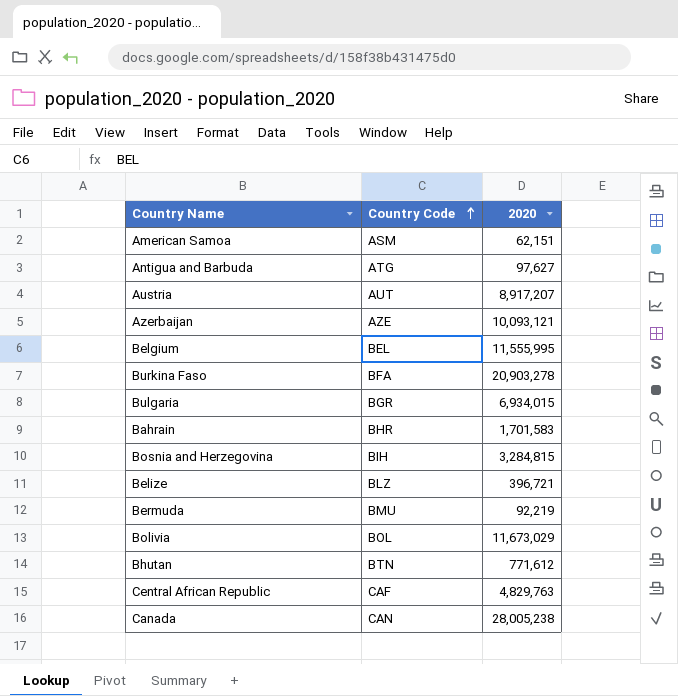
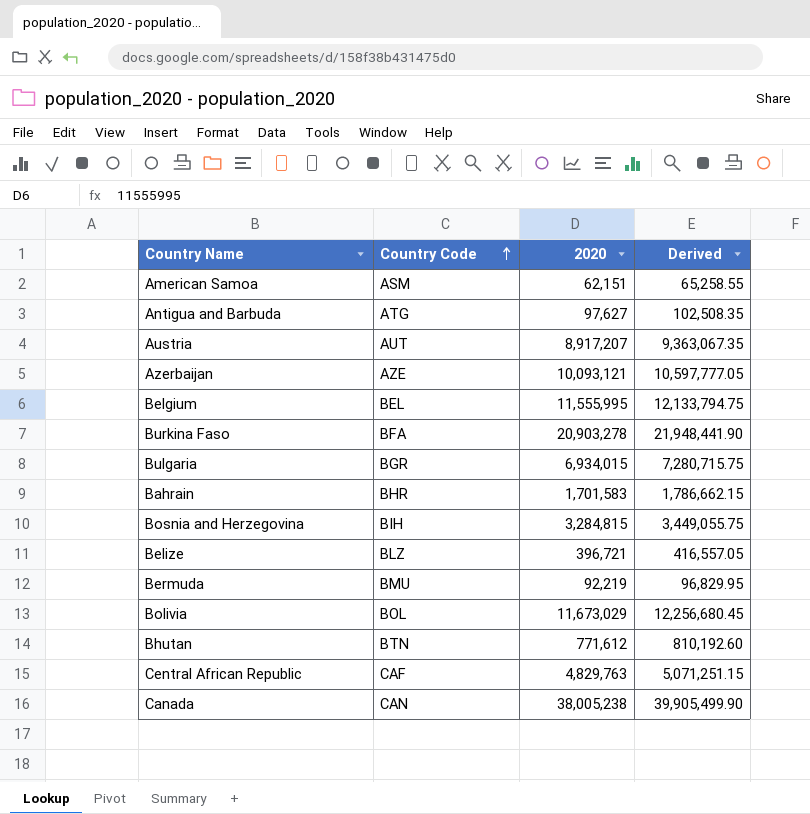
column Derived | formula: none -> [2020] * 1.05
Canada | 2020: 28,005,238 -> 38,005,238

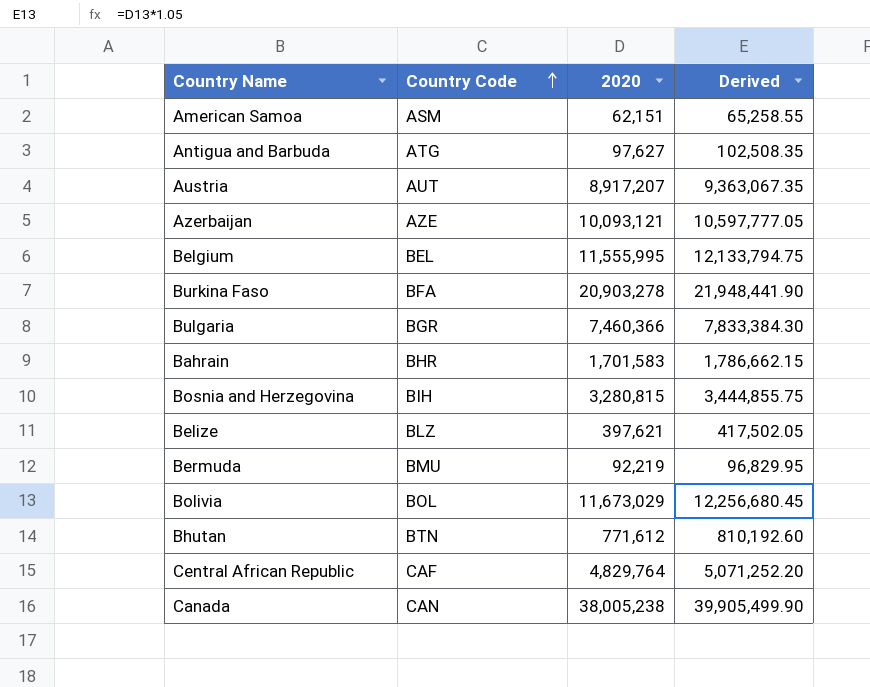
Bulgaria | 2020: 6,934,015 -> 7,460,366
Bulgaria | Derived: 7,280,715.75 -> 7,833,384.30
Bosnia and Herzegovina | 2020: 3,284,815 -> 3,280,815
Bosnia and Herzegovina | Derived: 3,449,055.75 -> 3,444,855.75
Belize | 2020: 396,721 -> 397,621
Belize | Derived: 416,557.05 -> 417,502.05
Central African Republic | 2020: 4,829,763 -> 4,829,764
Central African Republic | Derived: 5,071,251.15 -> 5,071,252.20

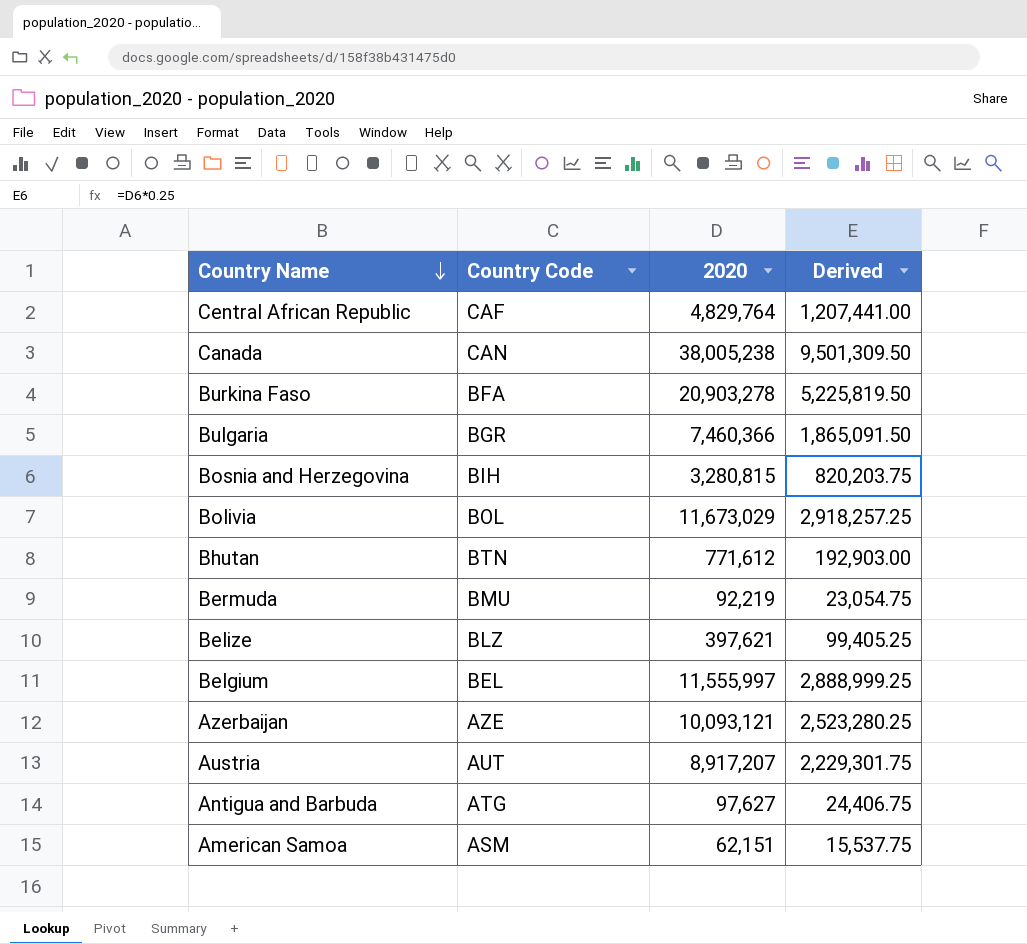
row order: Country Code ascending -> Country Name descending
column Derived | formula: [2020] * 1.05 -> [2020] * 0.25
row Bahrain: BHR | 1,701,583 | 1,786,662.15 -> none
Belgium | 2020: 11,555,995 -> 11,555,997

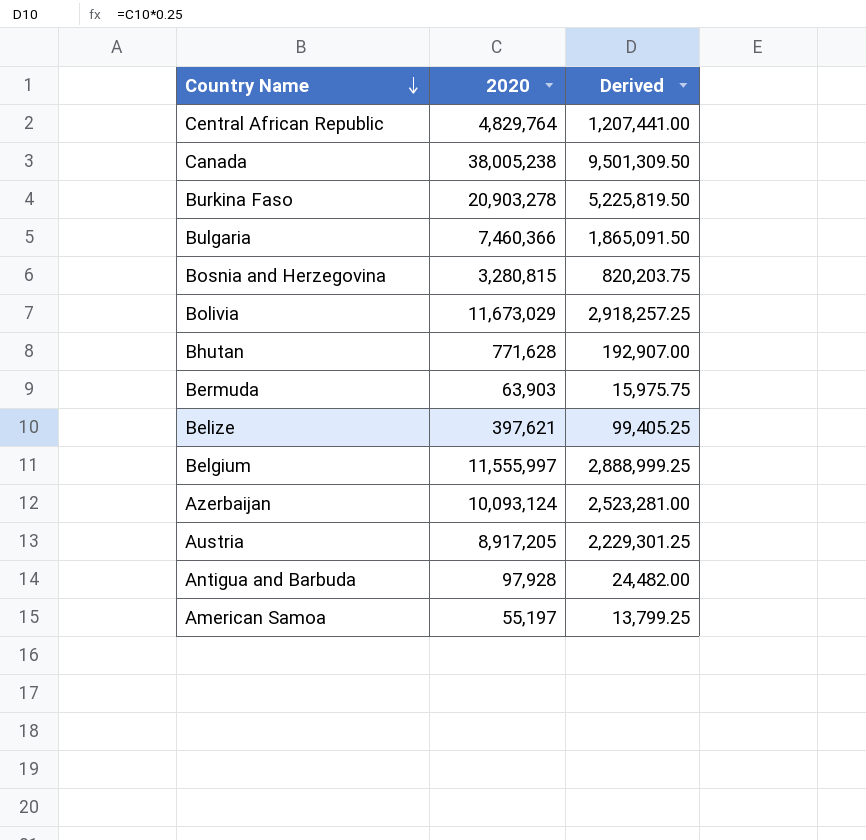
column Country Code | position: 2 -> none
Bhutan | 2020: 771,612 -> 771,628
Bhutan | Derived: 192,903.00 -> 192,907.00
Bermuda | 2020: 92,219 -> 63,903
Bermuda | Derived: 23,054.75 -> 15,975.75
Azerbaijan | 2020: 10,093,121 -> 10,093,124
Azerbaijan | Derived: 2,523,280.25 -> 2,523,281.00
Austria | 2020: 8,917,207 -> 8,917,205
Austria | Derived: 2,229,301.75 -> 2,229,301.25
Antigua and Barbuda | 2020: 97,627 -> 97,928
Antigua and Barbuda | Derived: 24,406.75 -> 24,482.00
American Samoa | 2020: 62,151 -> 55,197
American Samoa | Derived: 15,537.75 -> 13,799.25

